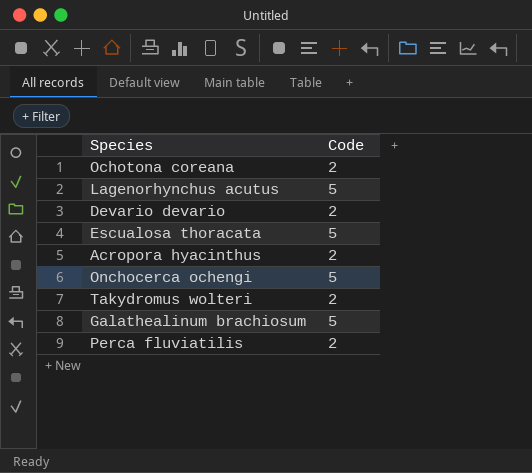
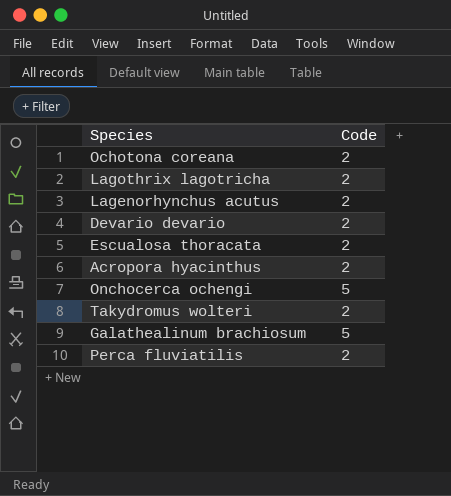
row Lagothrix lagotricha: none -> 2
Lagenorhynchus acutus | Code: 5 -> 2
Escualosa thoracata | Code: 5 -> 2

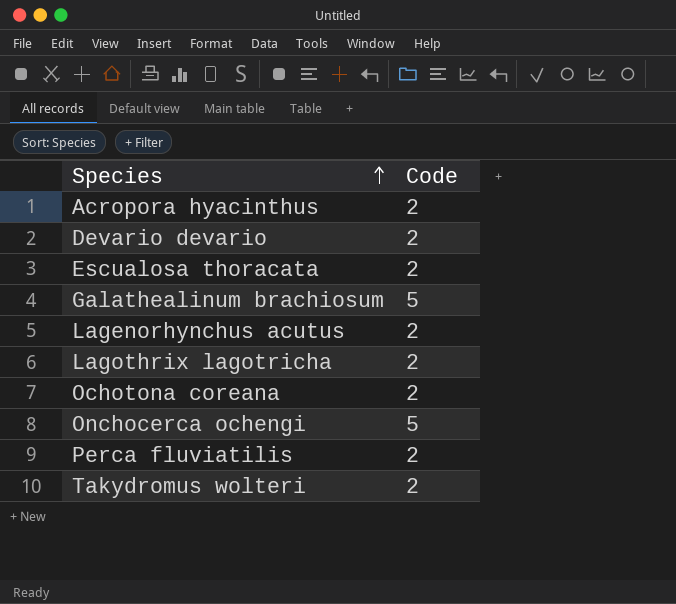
row order: none -> Species ascending

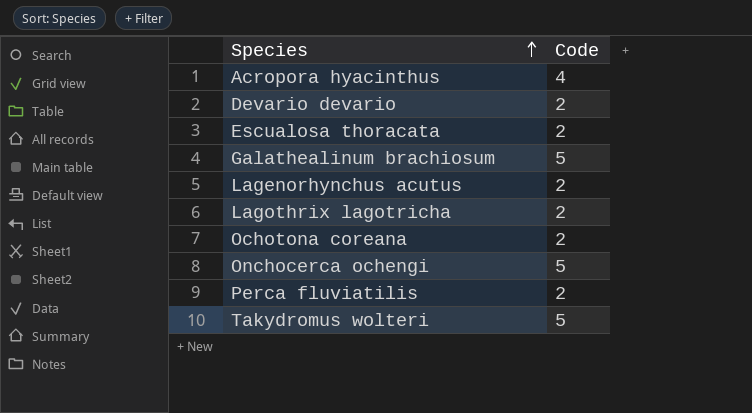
Acropora hyacinthus | Code: 2 -> 4
Takydromus wolteri | Code: 2 -> 5

